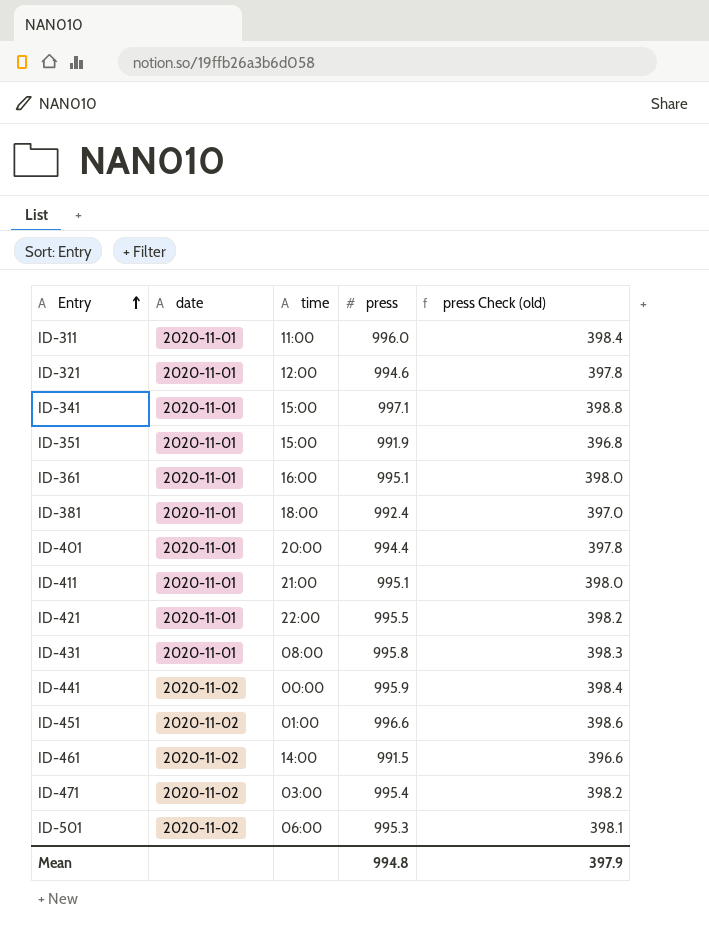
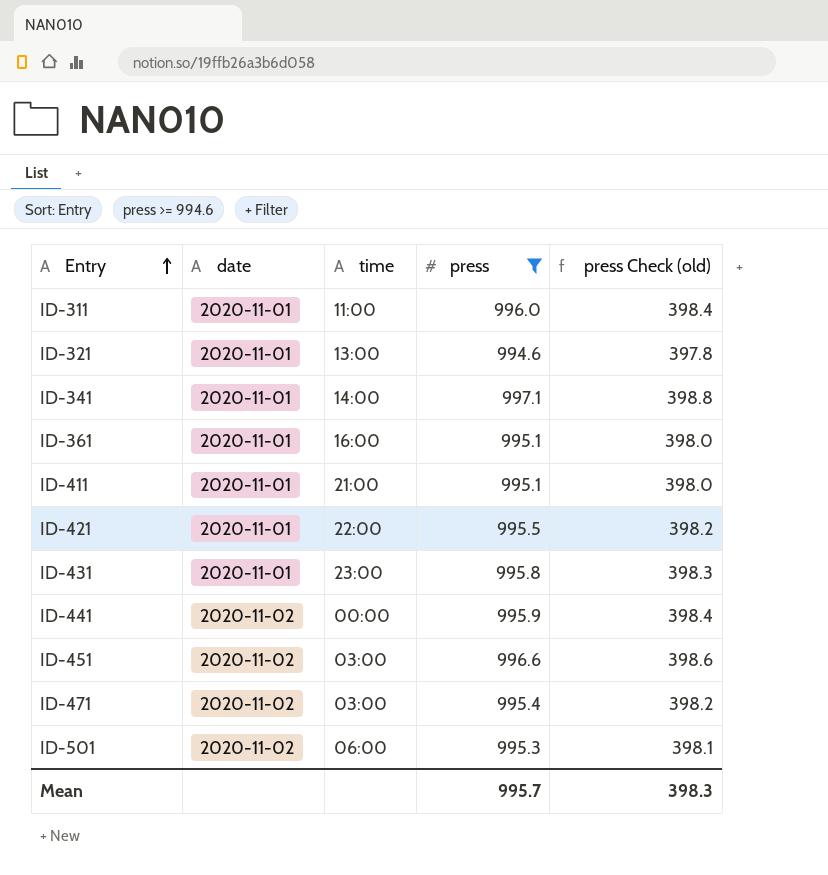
filter: none -> press >= 994.6
ID-321 | time: 12:00 -> 13:00
ID-341 | time: 15:00 -> 14:00
ID-431 | time: 08:00 -> 23:00
ID-451 | time: 01:00 -> 03:00
Mean | press: 994.8 -> 995.7
Mean | press Check (old): 397.9 -> 398.3

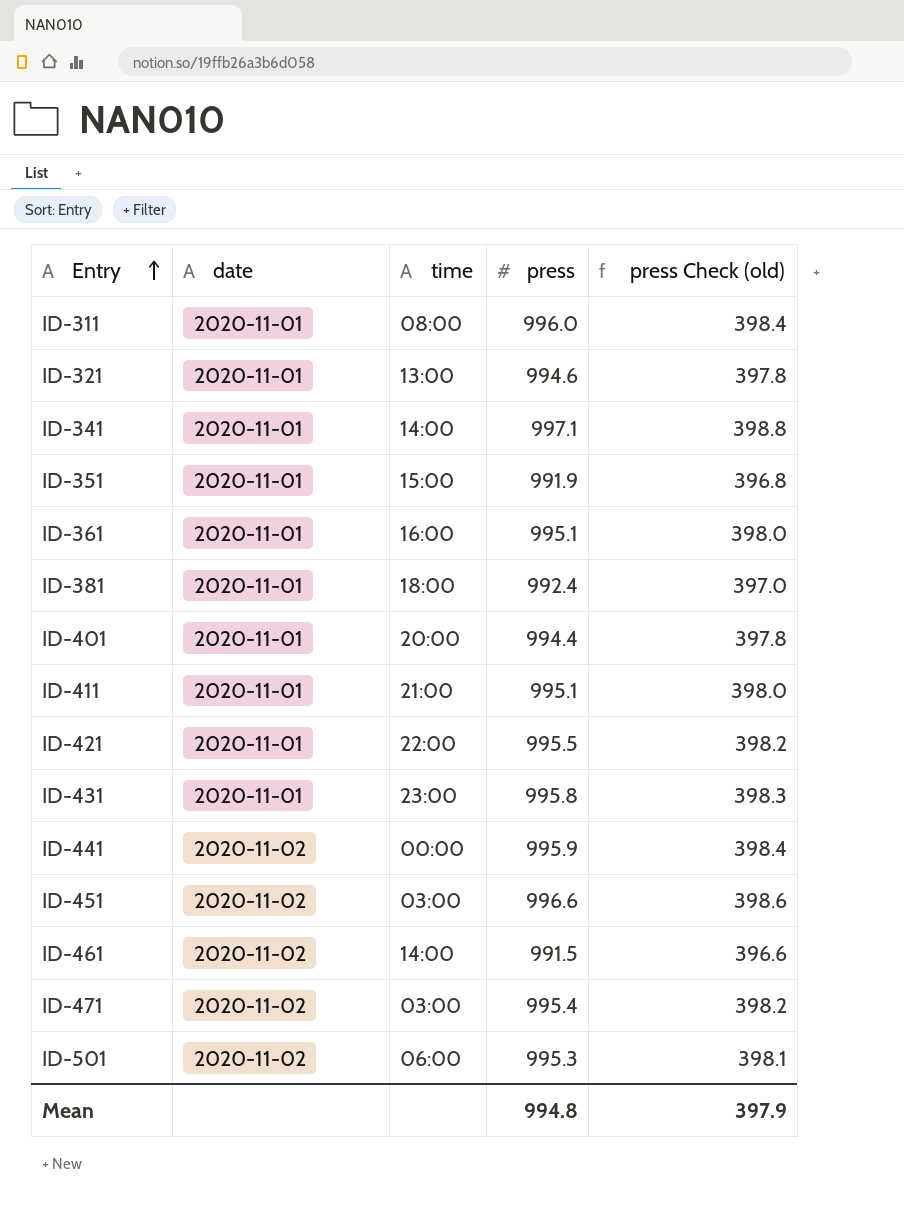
filter: press >= 994.6 -> none
ID-311 | time: 11:00 -> 08:00
Mean | press: 995.7 -> 994.8
Mean | press Check (old): 398.3 -> 397.9

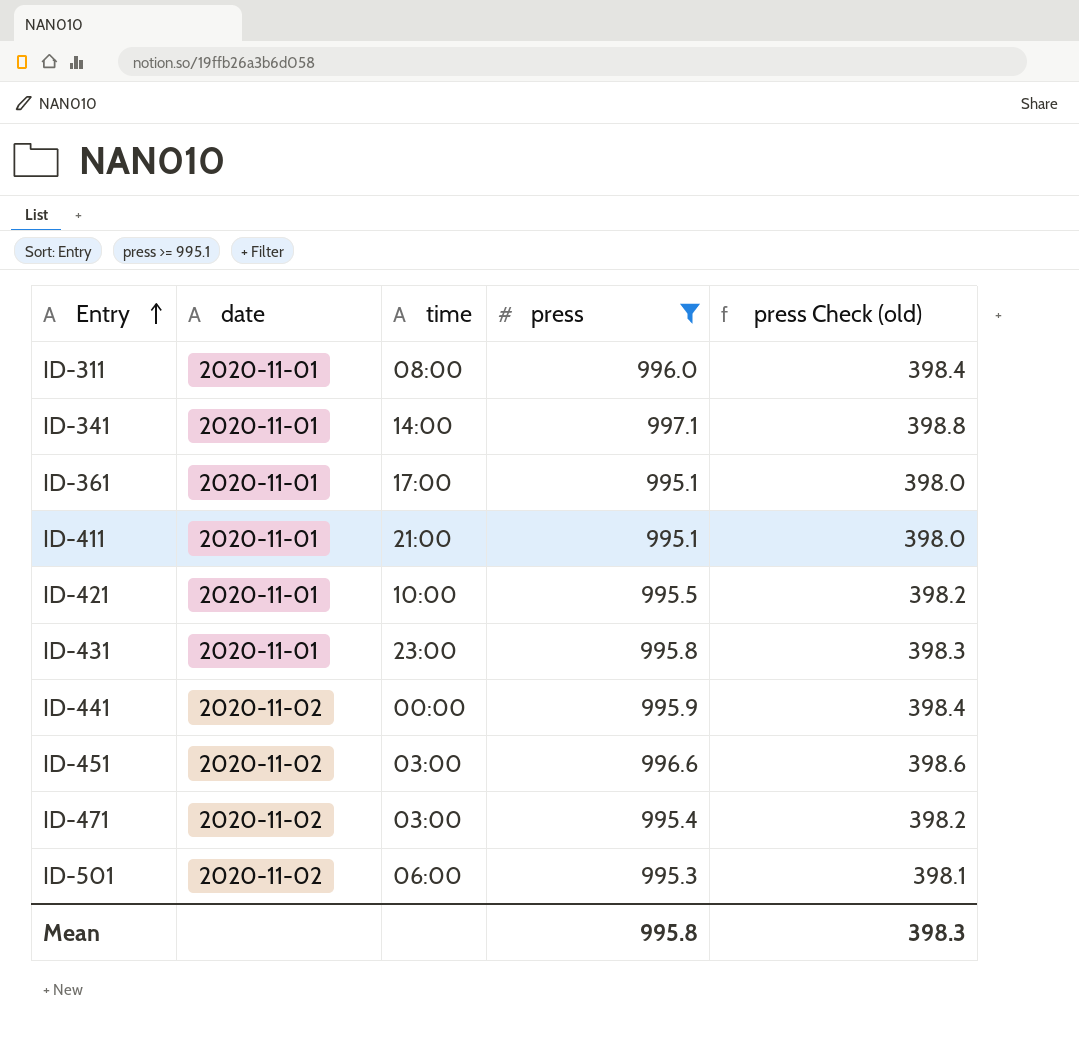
filter: none -> press >= 995.1
ID-361 | time: 16:00 -> 17:00
ID-421 | time: 22:00 -> 10:00
Mean | press: 994.8 -> 995.8
Mean | press Check (old): 397.9 -> 398.3

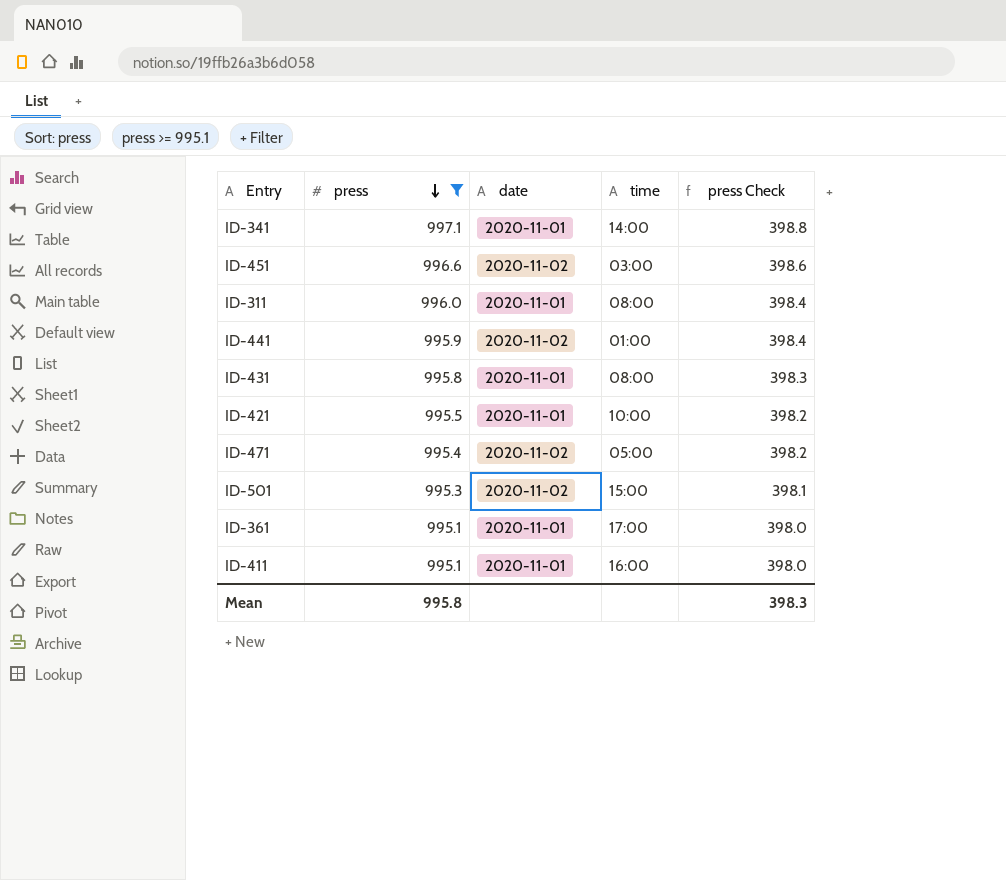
row order: Entry ascending -> press descending
column press | position: 4 -> 2
column name: press Check (old) -> press Check
ID-441 | time: 00:00 -> 01:00
ID-431 | time: 23:00 -> 08:00
ID-471 | time: 03:00 -> 05:00
ID-501 | time: 06:00 -> 15:00
ID-411 | time: 21:00 -> 16:00

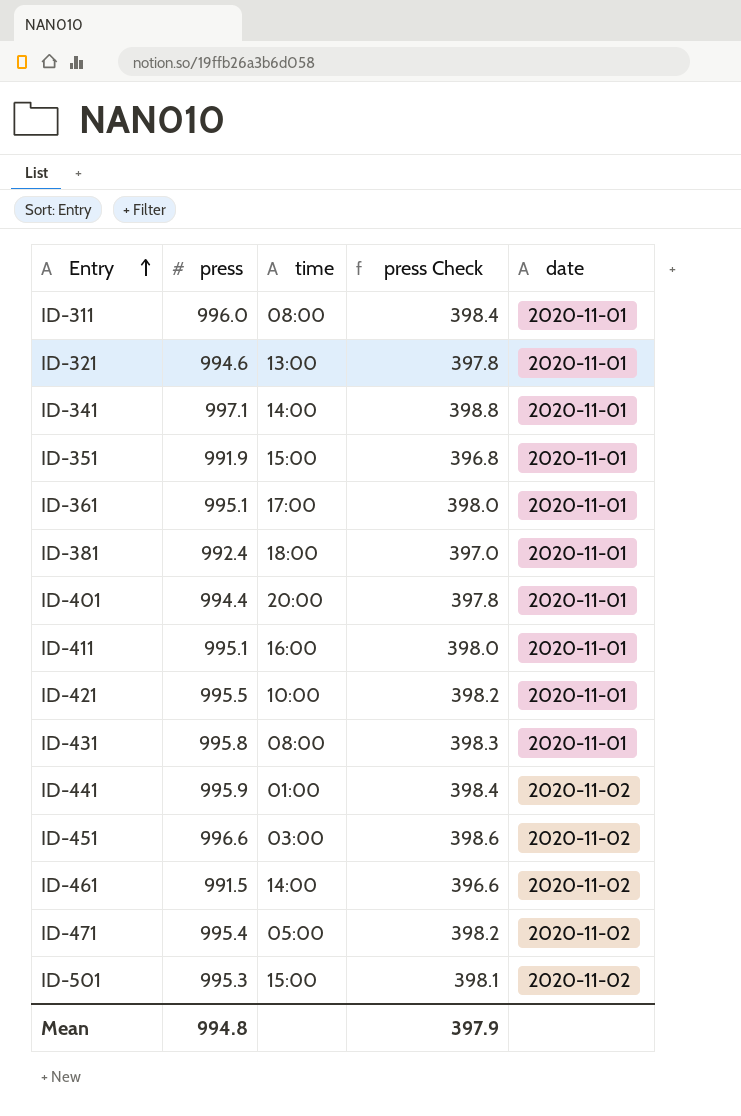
filter: press >= 995.1 -> none
row order: press descending -> Entry ascending
column date | position: 3 -> 5
Mean | press: 995.8 -> 994.8
Mean | press Check: 398.3 -> 397.9

